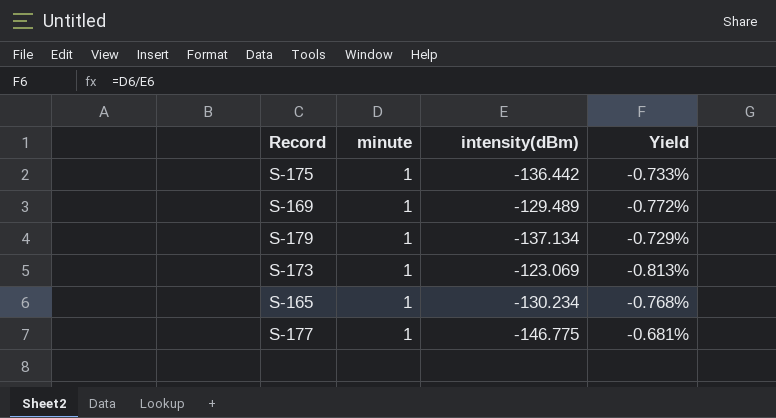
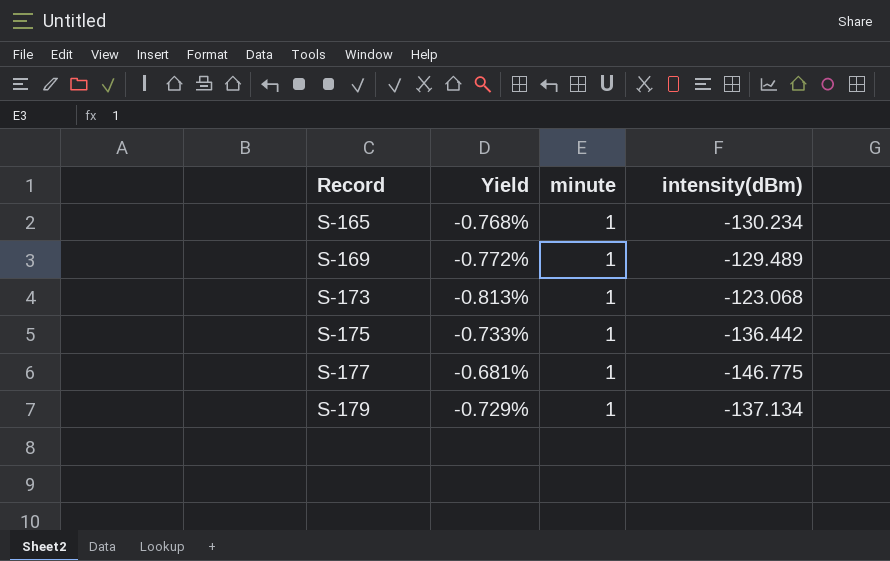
row order: none -> Record ascending
column Yield | position: 4 -> 2
S-173 | intensity(dBm): -123.069 -> -123.068

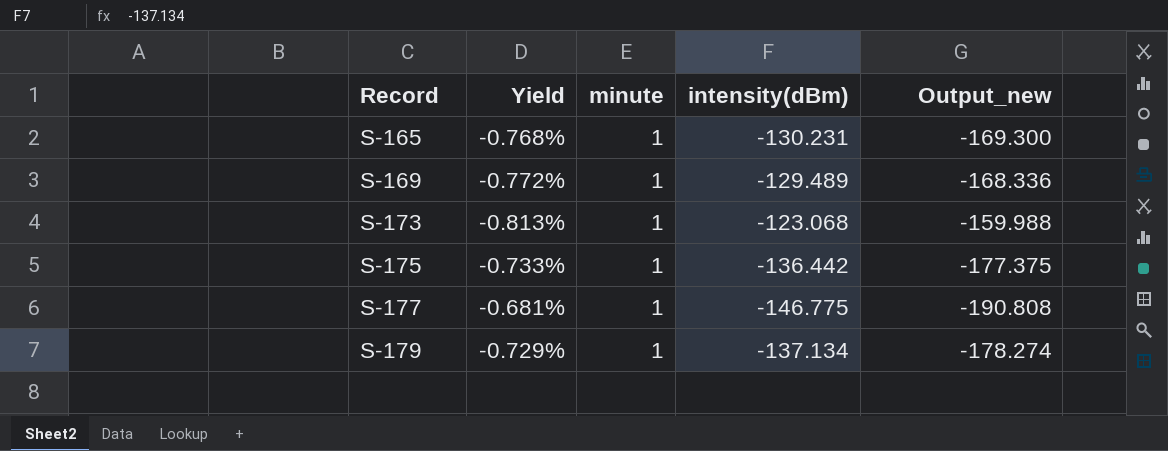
column Output_new | formula: none -> [intensity(dBm)] * 1.3
S-165 | intensity(dBm): -130.234 -> -130.231

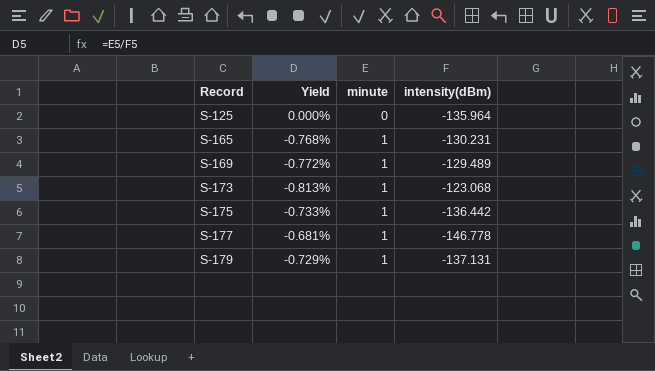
column Output_new | formula: [intensity(dBm)] * 1.3 -> none
row S-125: none -> 0.000% | 0 | -135.964
S-177 | intensity(dBm): -146.775 -> -146.778
S-179 | intensity(dBm): -137.134 -> -137.131

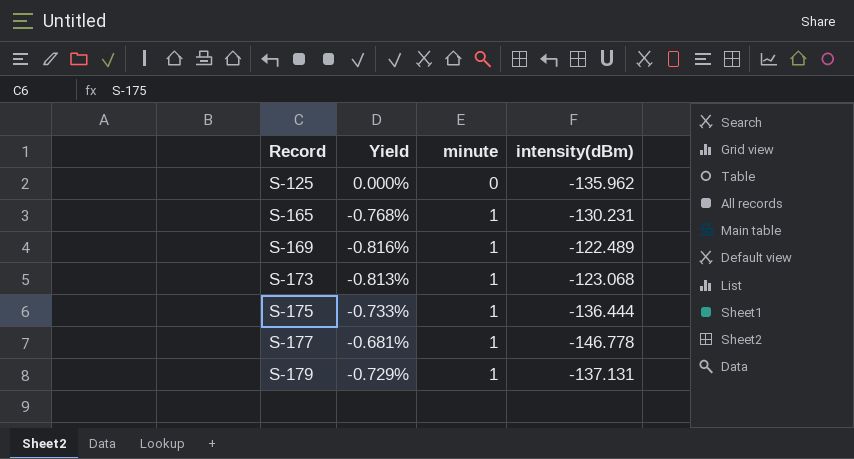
S-125 | intensity(dBm): -135.964 -> -135.962
S-169 | Yield: -0.772% -> -0.816%
S-169 | intensity(dBm): -129.489 -> -122.489
S-175 | intensity(dBm): -136.442 -> -136.444

